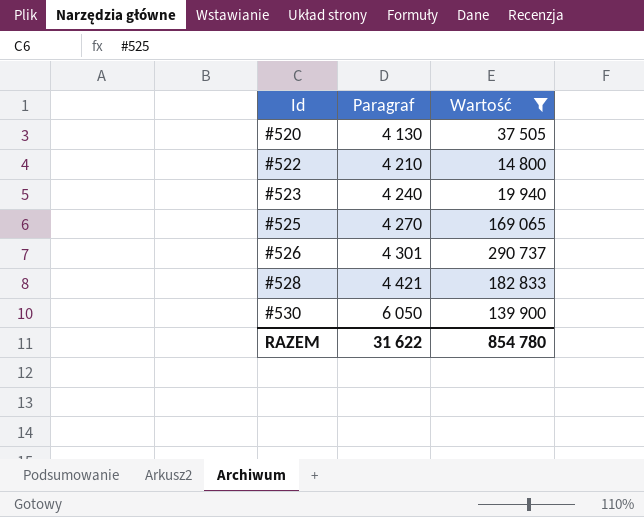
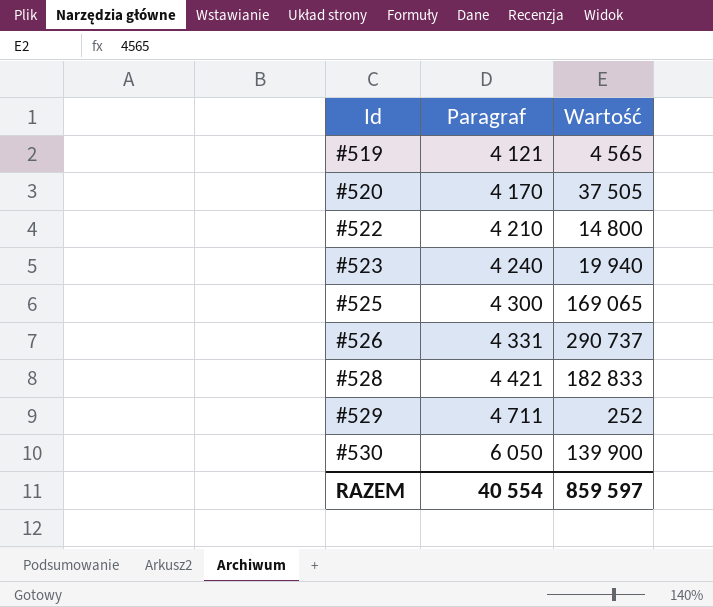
filter: Wartość >= 14 800 -> none
#520 | Paragraf: 4 130 -> 4 170
#525 | Paragraf: 4 270 -> 4 300
#526 | Paragraf: 4 301 -> 4 331
RAZEM | Paragraf: 31 622 -> 40 554
RAZEM | Wartość: 854 780 -> 859 597

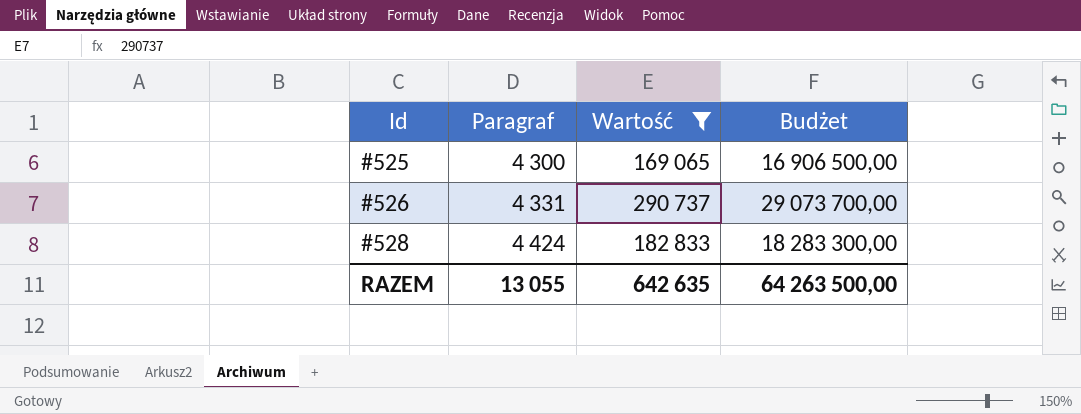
filter: none -> Wartość >= 169 065
column Budżet | formula: none -> [Wartość] * 100
#528 | Paragraf: 4 421 -> 4 424
RAZEM | Paragraf: 40 554 -> 13 055
RAZEM | Wartość: 859 597 -> 642 635

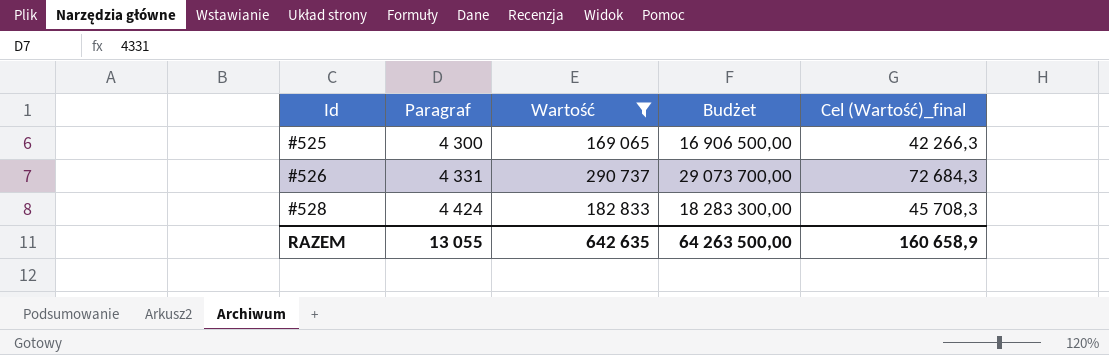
column Cel (Wartość)_final | formula: none -> [Wartość] * 0,25

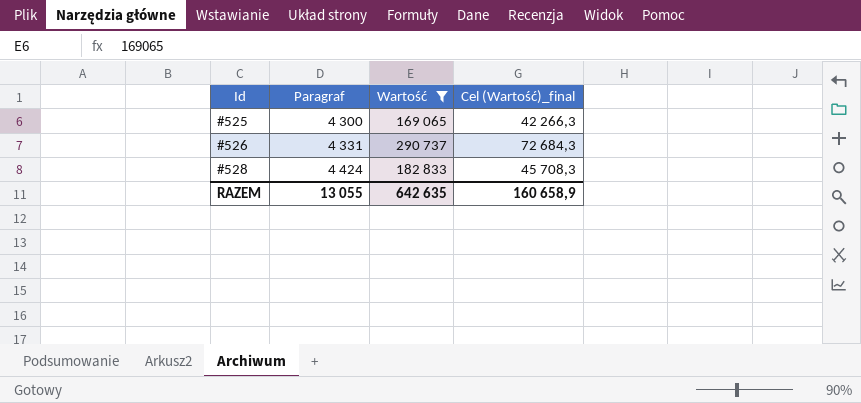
column Budżet | formula: [Wartość] * 100 -> none

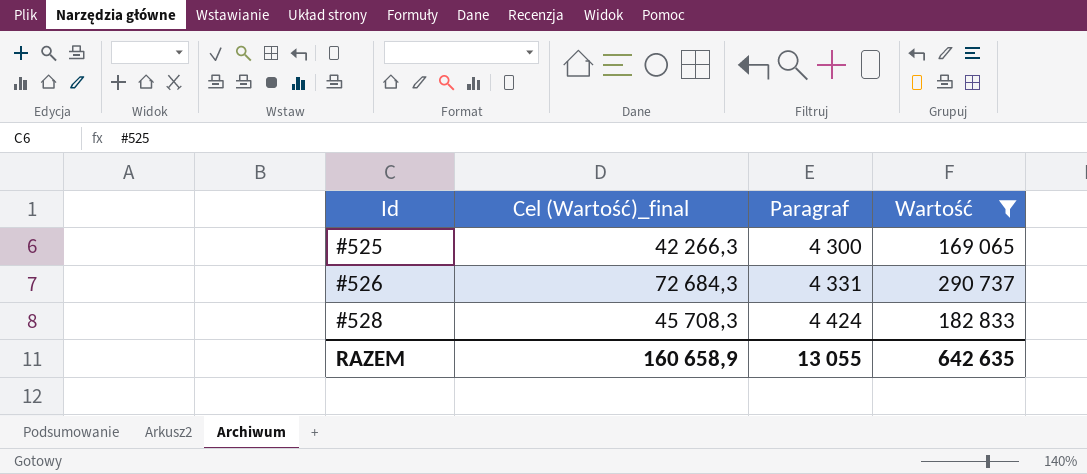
column Cel (Wartość)_final | position: 4 -> 2

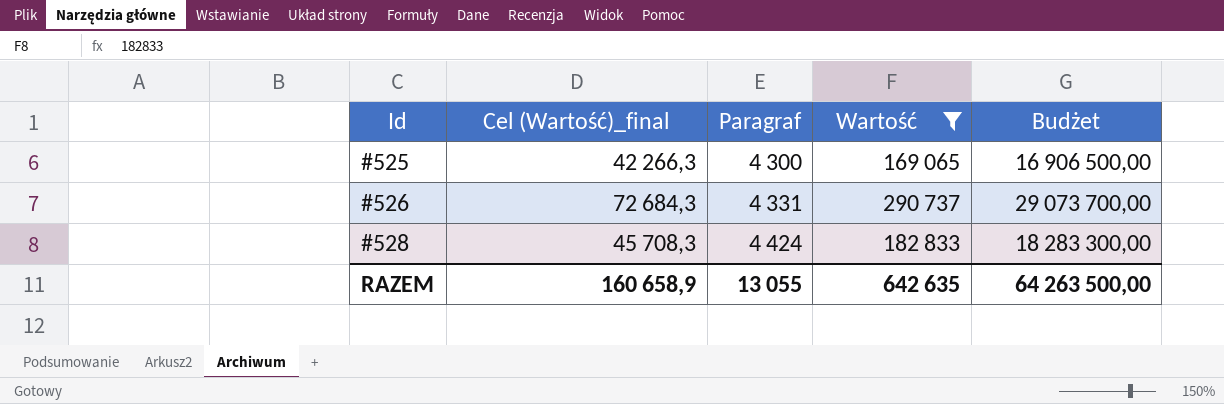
column Budżet | formula: none -> [Wartość] * 100

